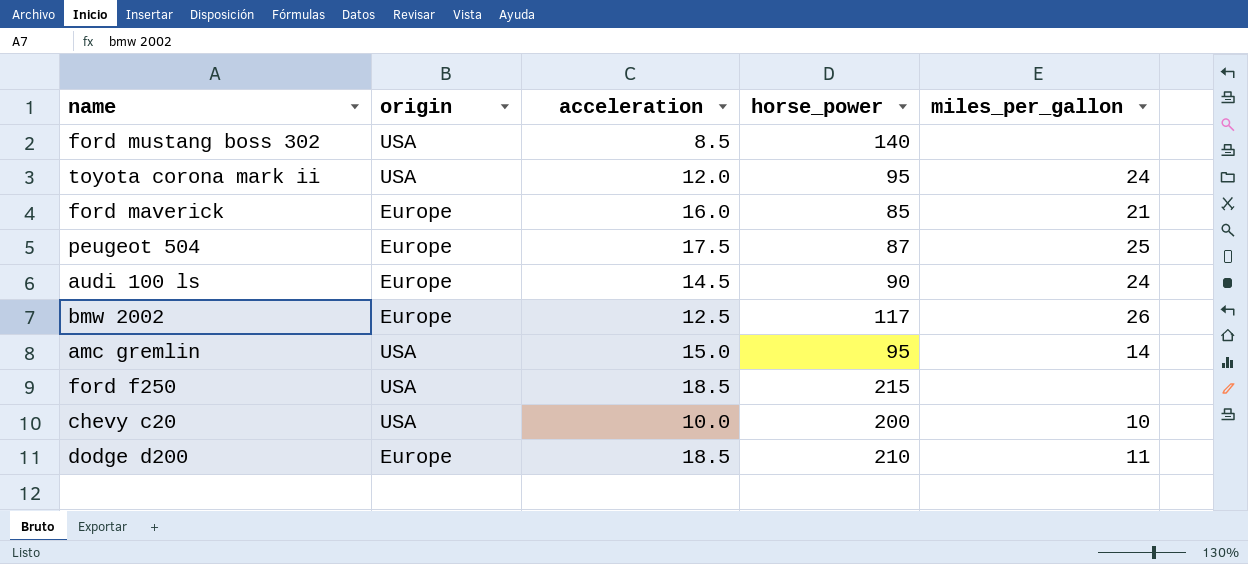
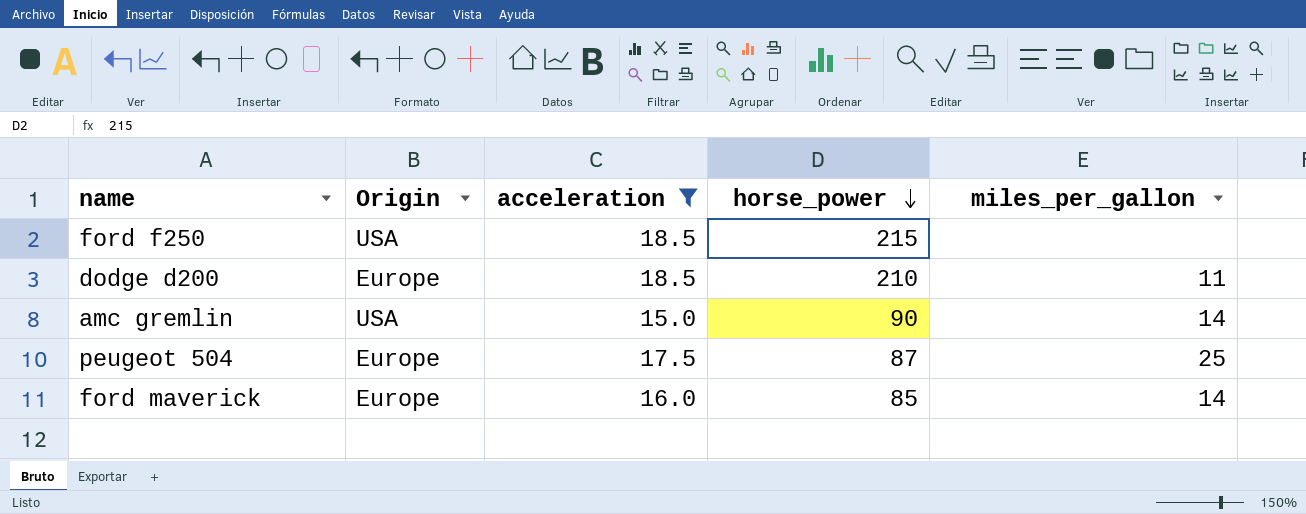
filter: none -> acceleration >= 15.0
row order: none -> horse_power descending
column name: origin -> Origin
amc gremlin | horse_power: 95 -> 90
ford maverick | miles_per_gallon: 21 -> 14

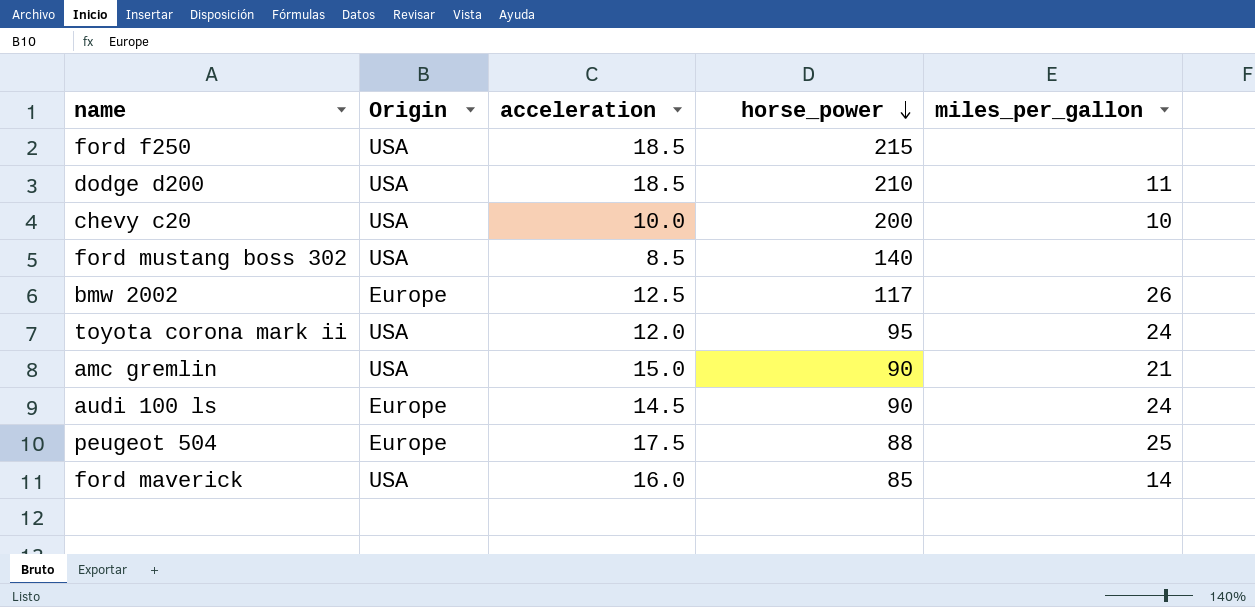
filter: acceleration >= 15.0 -> none
dodge d200 | Origin: Europe -> USA
amc gremlin | miles_per_gallon: 14 -> 21
peugeot 504 | horse_power: 87 -> 88
ford maverick | Origin: Europe -> USA

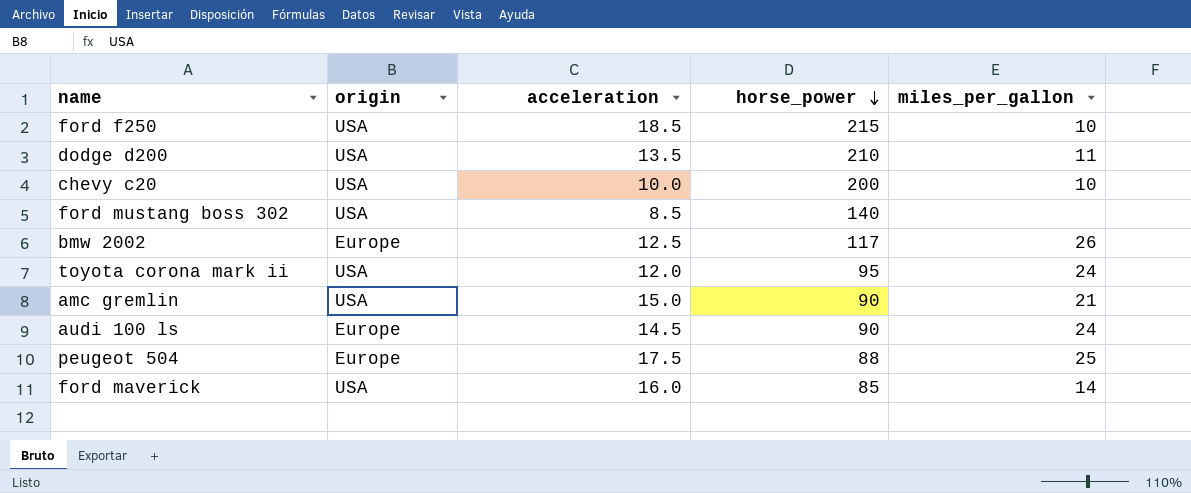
column name: Origin -> origin
ford f250 | miles_per_gallon: none -> 10
dodge d200 | acceleration: 18.5 -> 13.5

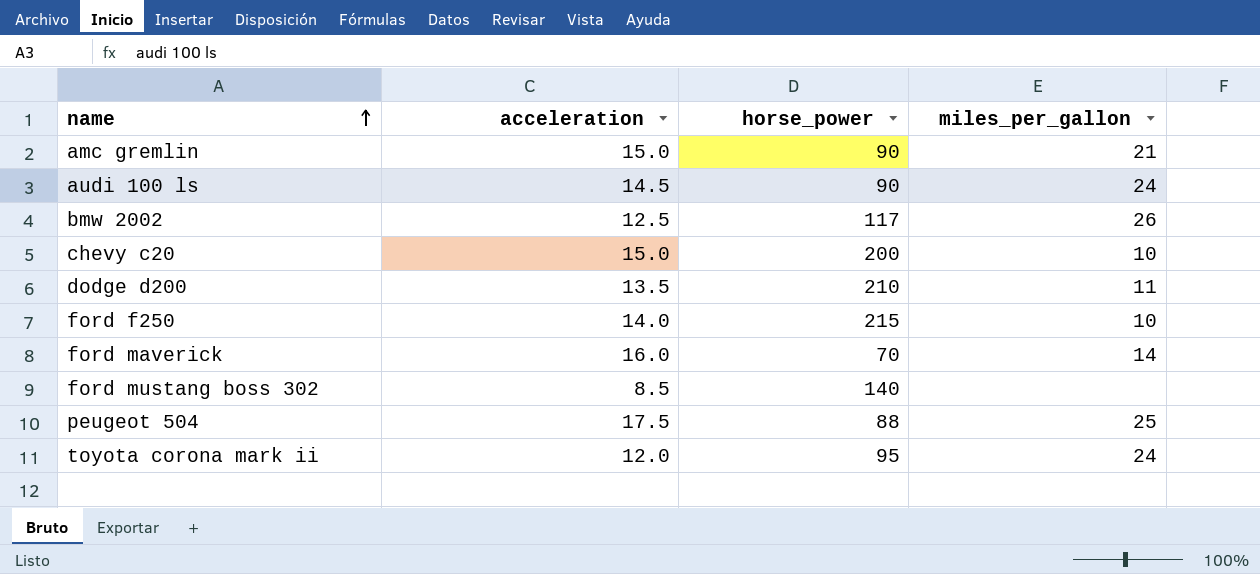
row order: horse_power descending -> name ascending
column origin | position: 2 -> none
chevy c20 | acceleration: 10.0 -> 15.0
ford f250 | acceleration: 18.5 -> 14.0
ford maverick | horse_power: 85 -> 70

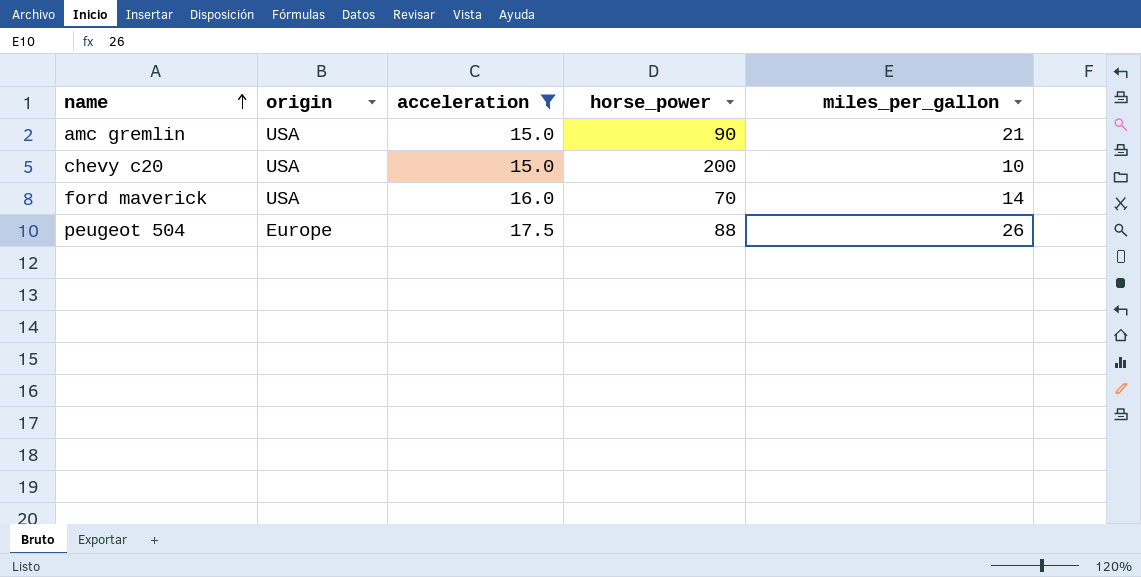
filter: none -> acceleration >= 15.0
column origin | position: none -> 2
peugeot 504 | miles_per_gallon: 25 -> 26

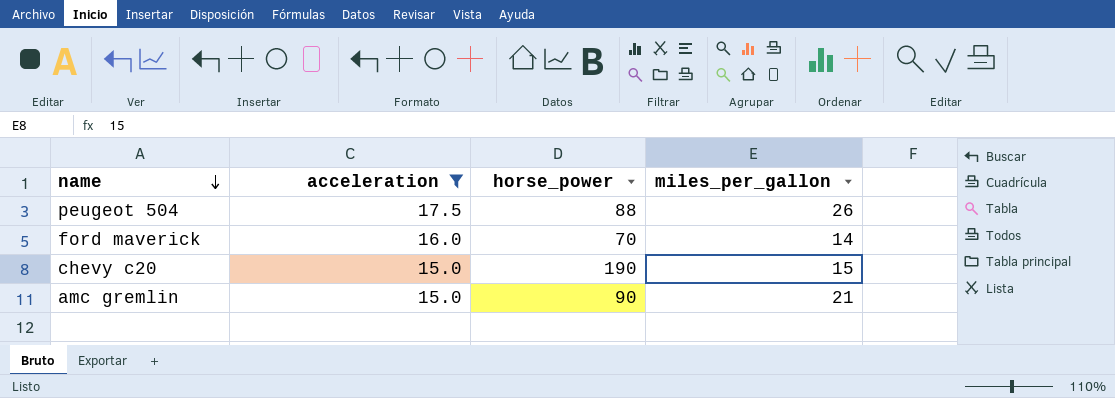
row order: name ascending -> name descending
column origin | position: 2 -> none
chevy c20 | horse_power: 200 -> 190
chevy c20 | miles_per_gallon: 10 -> 15

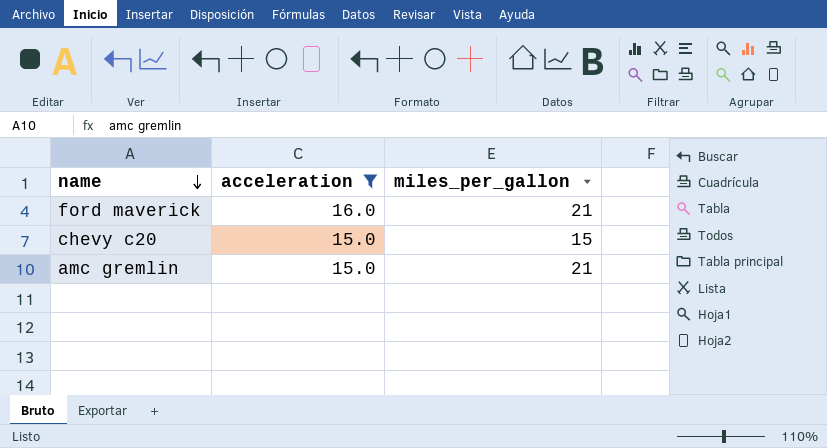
column horse_power | position: 3 -> none
row peugeot 504: 17.5 | 88 | 26 -> none
ford maverick | miles_per_gallon: 14 -> 21

